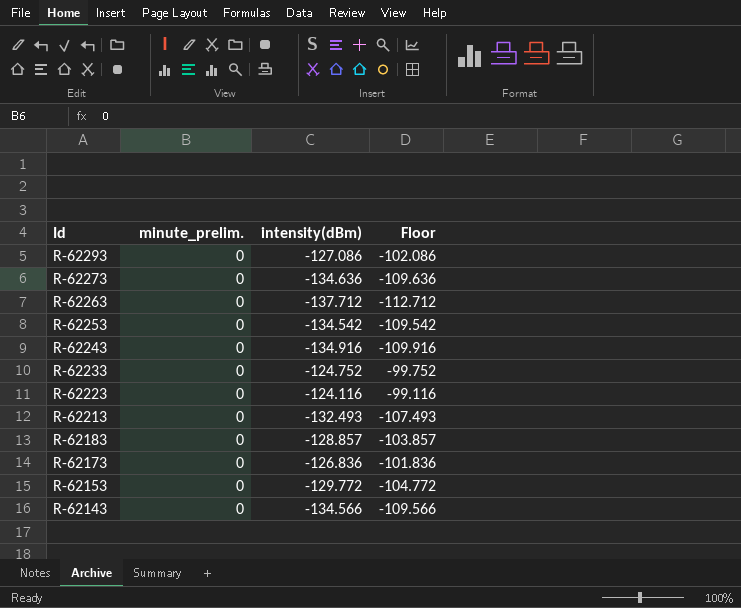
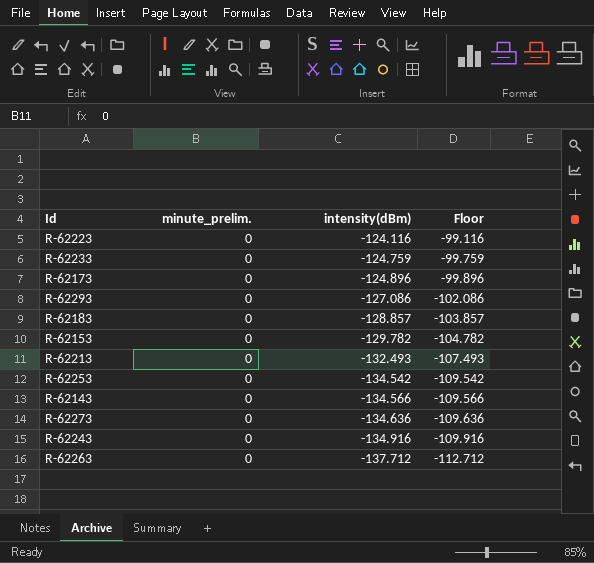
row order: Id descending -> intensity(dBm) descending
R-62233 | intensity(dBm): -124.752 -> -124.759
R-62233 | Floor: -99.752 -> -99.759
R-62173 | intensity(dBm): -126.836 -> -124.896
R-62173 | Floor: -101.836 -> -99.896
R-62153 | intensity(dBm): -129.772 -> -129.782
R-62153 | Floor: -104.772 -> -104.782

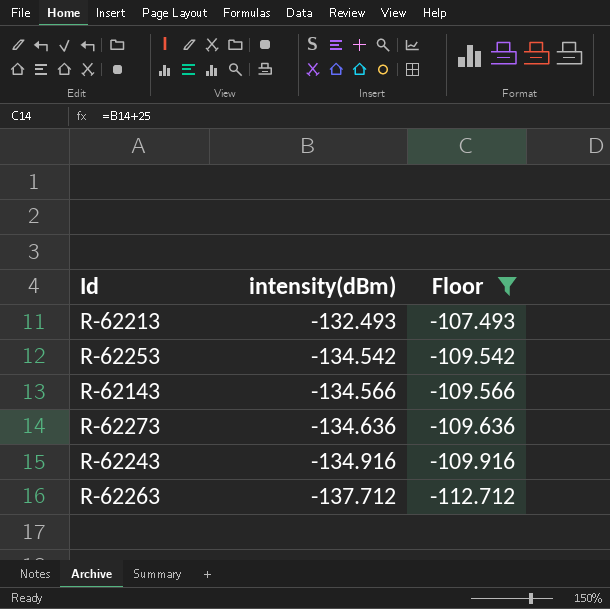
filter: none -> Floor <= -107.493
column minute_prelim. | position: 2 -> none

